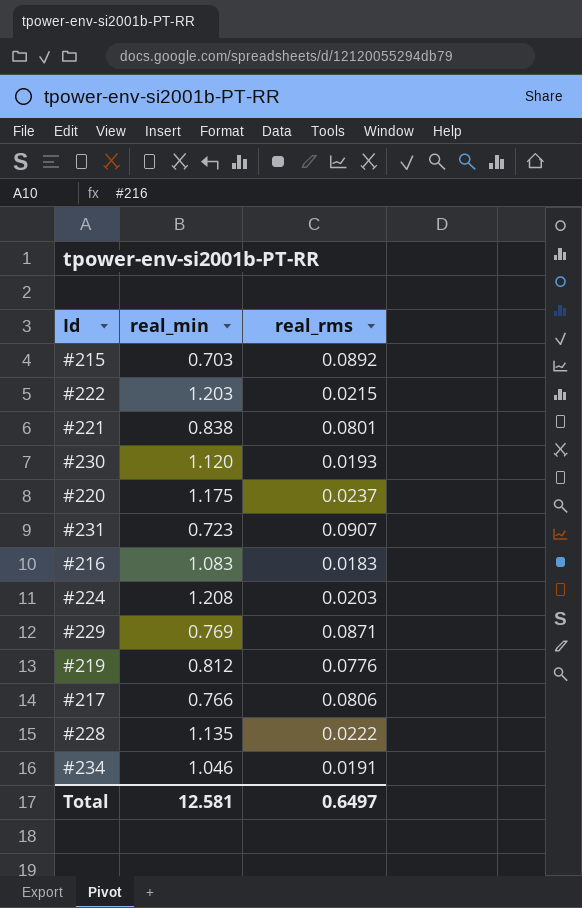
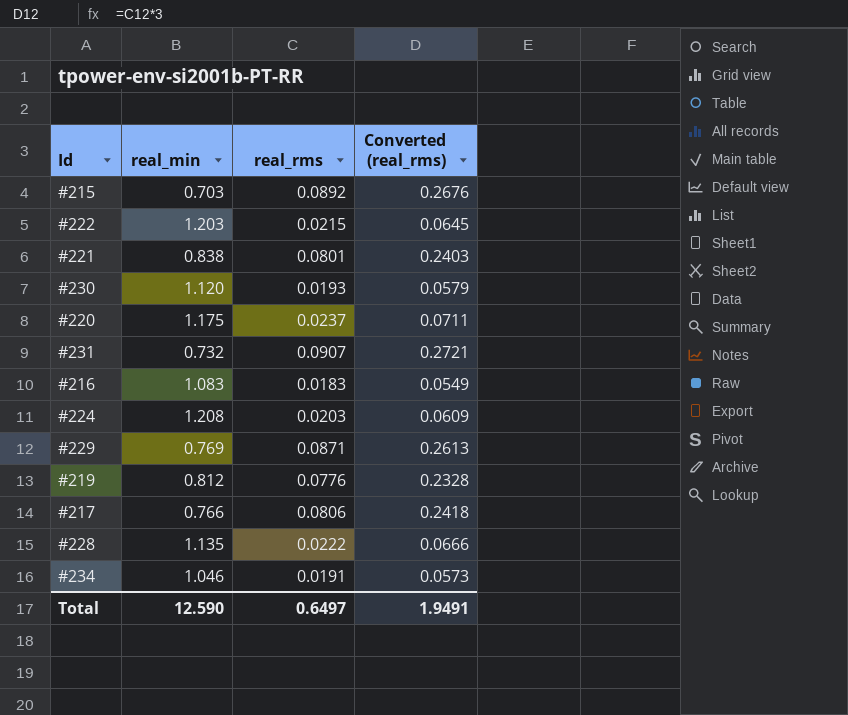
column Converted (real_rms) | formula: none -> [real_rms] * 3
#231 | real_min: 0.723 -> 0.732
Total | real_min: 12.581 -> 12.590

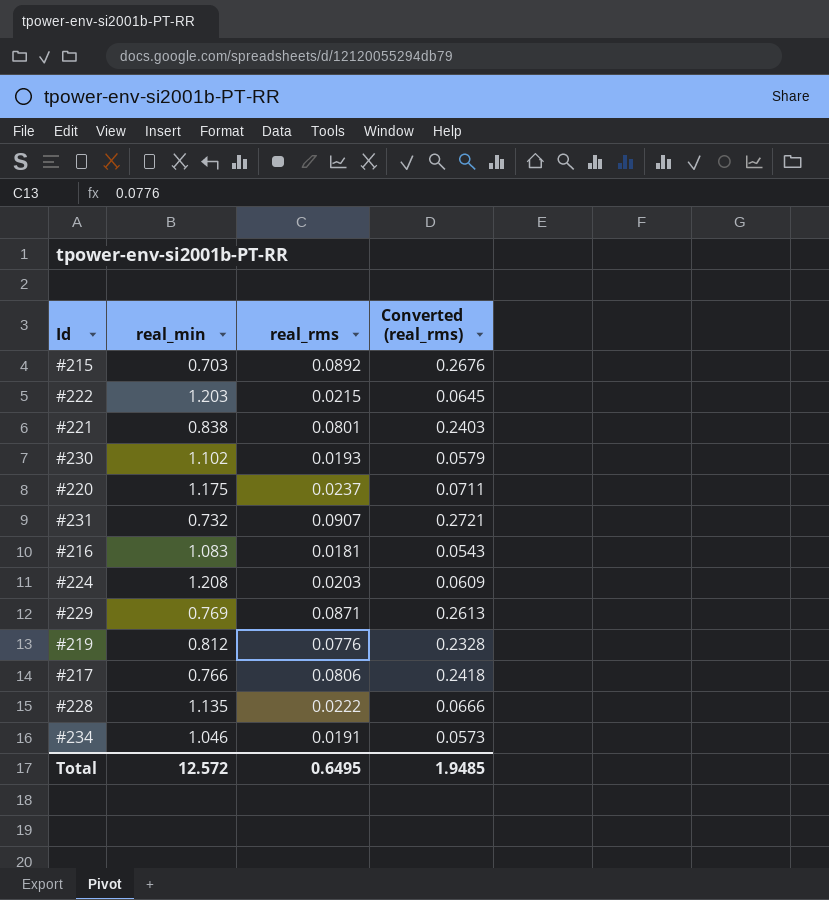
#230 | real_min: 1.120 -> 1.102
#216 | real_rms: 0.0183 -> 0.0181
#216 | Converted (real_rms): 0.0549 -> 0.0543
Total | real_min: 12.590 -> 12.572
Total | real_rms: 0.6497 -> 0.6495
Total | Converted (real_rms): 1.9491 -> 1.9485

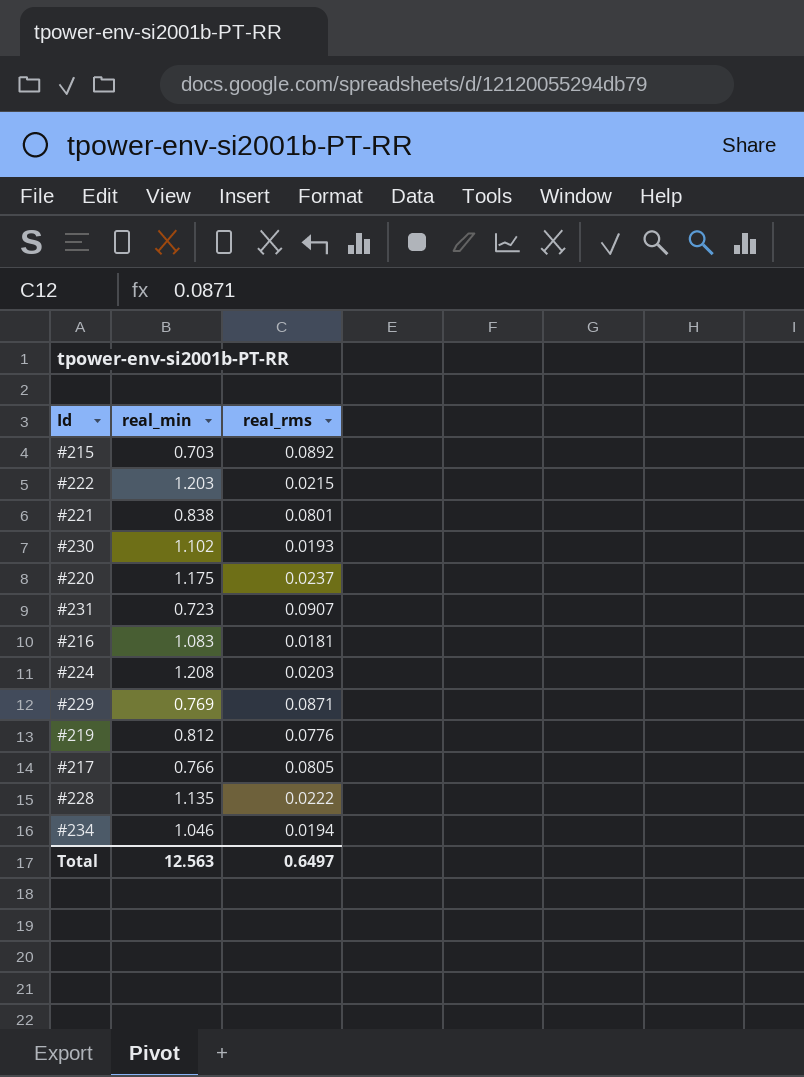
column Converted (real_rms) | formula: [real_rms] * 3 -> none
#231 | real_min: 0.732 -> 0.723
#217 | real_rms: 0.0806 -> 0.0805
#234 | real_rms: 0.0191 -> 0.0194
Total | real_min: 12.572 -> 12.563
Total | real_rms: 0.6495 -> 0.6497

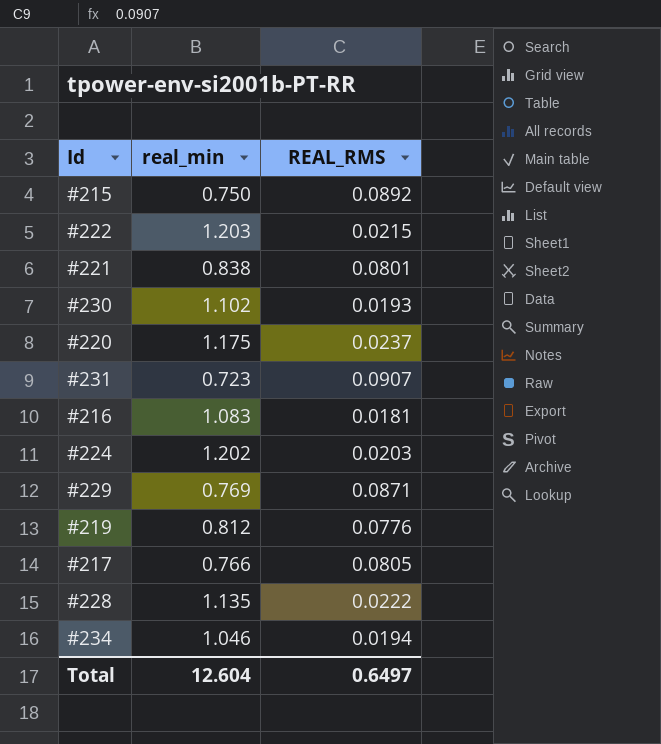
column name: real_rms -> REAL_RMS
#215 | real_min: 0.703 -> 0.750
#224 | real_min: 1.208 -> 1.202
Total | real_min: 12.563 -> 12.604

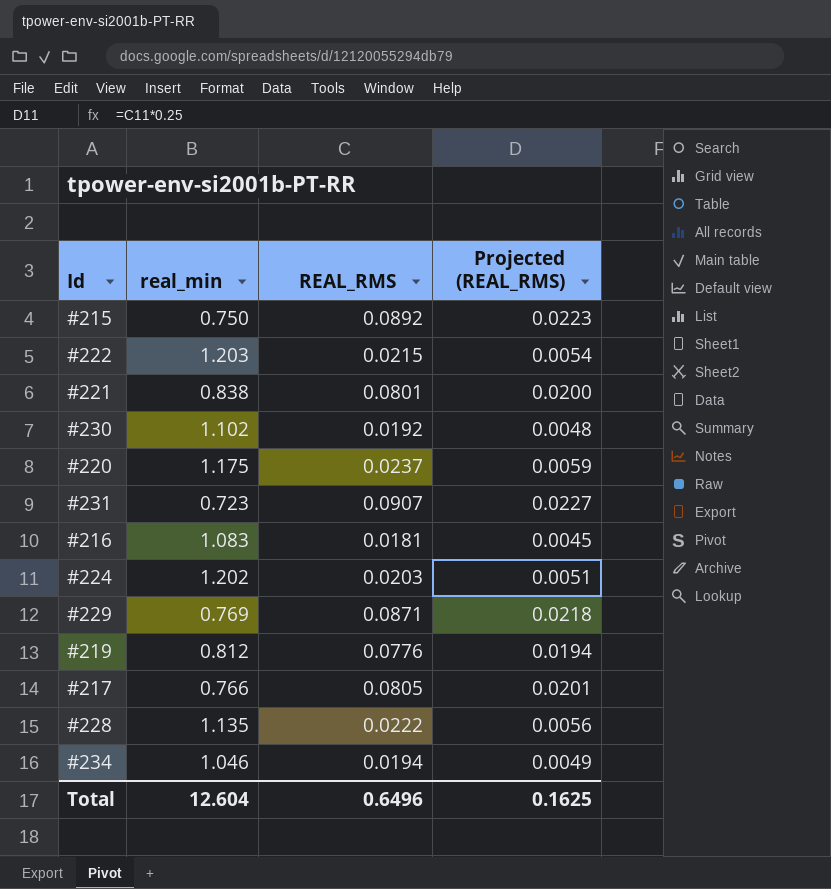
column Projected (REAL_RMS) | formula: none -> [REAL_RMS] * 0.25
#230 | REAL_RMS: 0.0193 -> 0.0192
Total | REAL_RMS: 0.6497 -> 0.6496

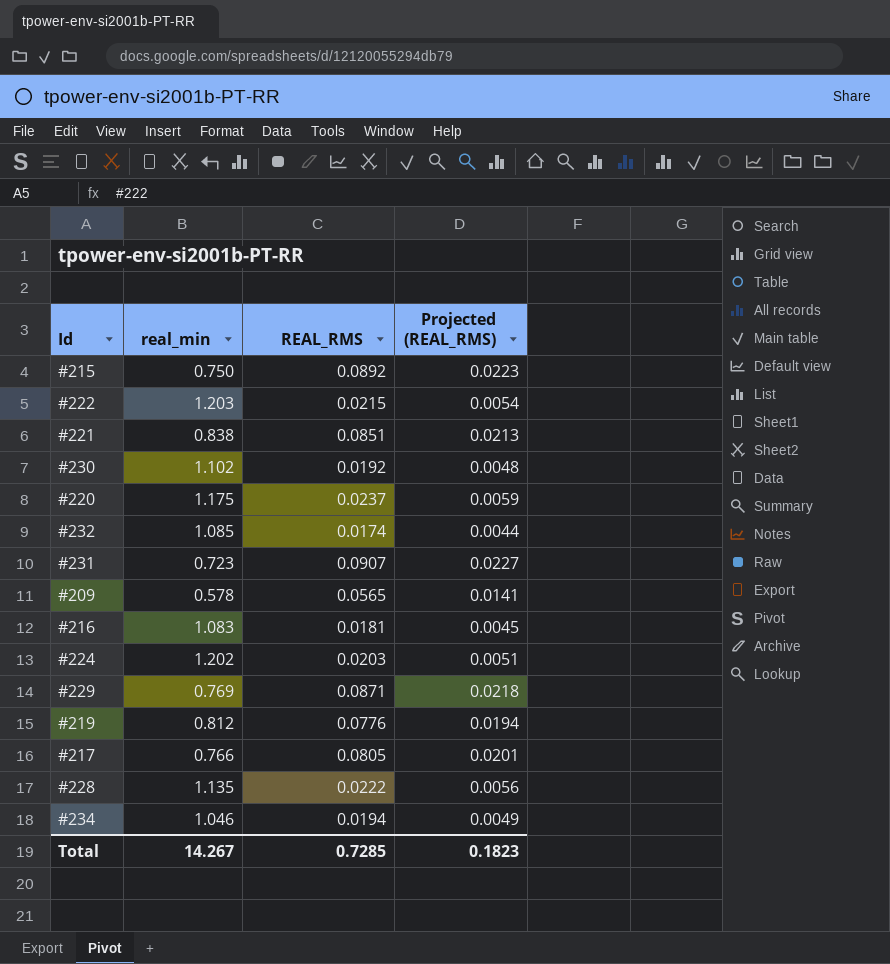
#221 | REAL_RMS: 0.0801 -> 0.0851
#221 | Projected (REAL_RMS): 0.0200 -> 0.0213
row #232: none -> 1.085 | 0.0174 | 0.0044
row #209: none -> 0.578 | 0.0565 | 0.0141
Total | real_min: 12.604 -> 14.267
Total | REAL_RMS: 0.6496 -> 0.7285
Total | Projected (REAL_RMS): 0.1625 -> 0.1823

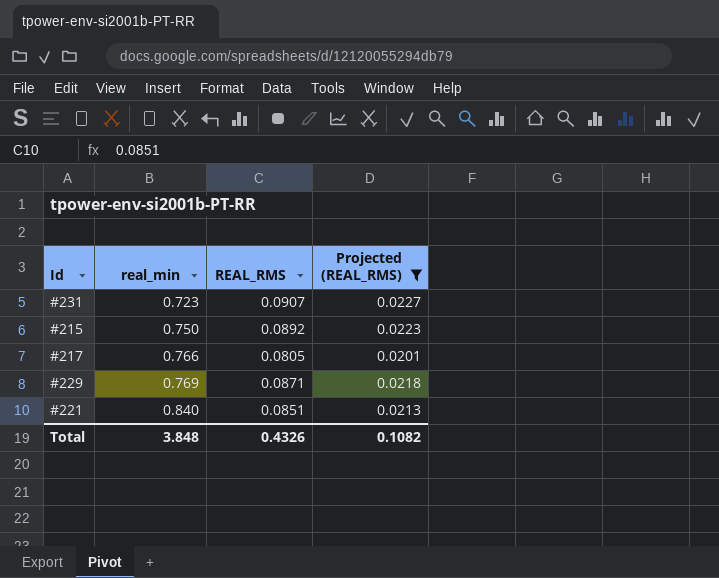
filter: none -> Projected (REAL_RMS) >= 0.0201
row order: none -> real_min ascending
#221 | real_min: 0.838 -> 0.840
Total | real_min: 14.267 -> 3.848
Total | REAL_RMS: 0.7285 -> 0.4326
Total | Projected (REAL_RMS): 0.1823 -> 0.1082

